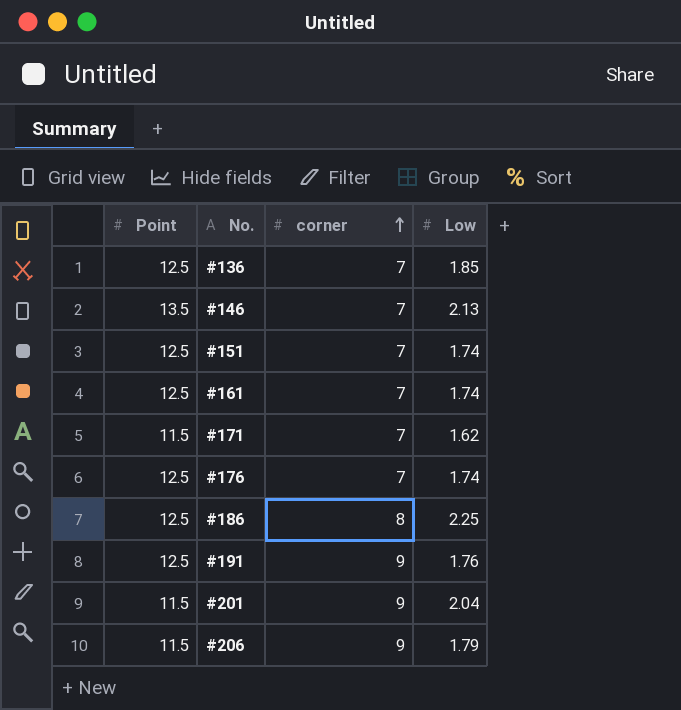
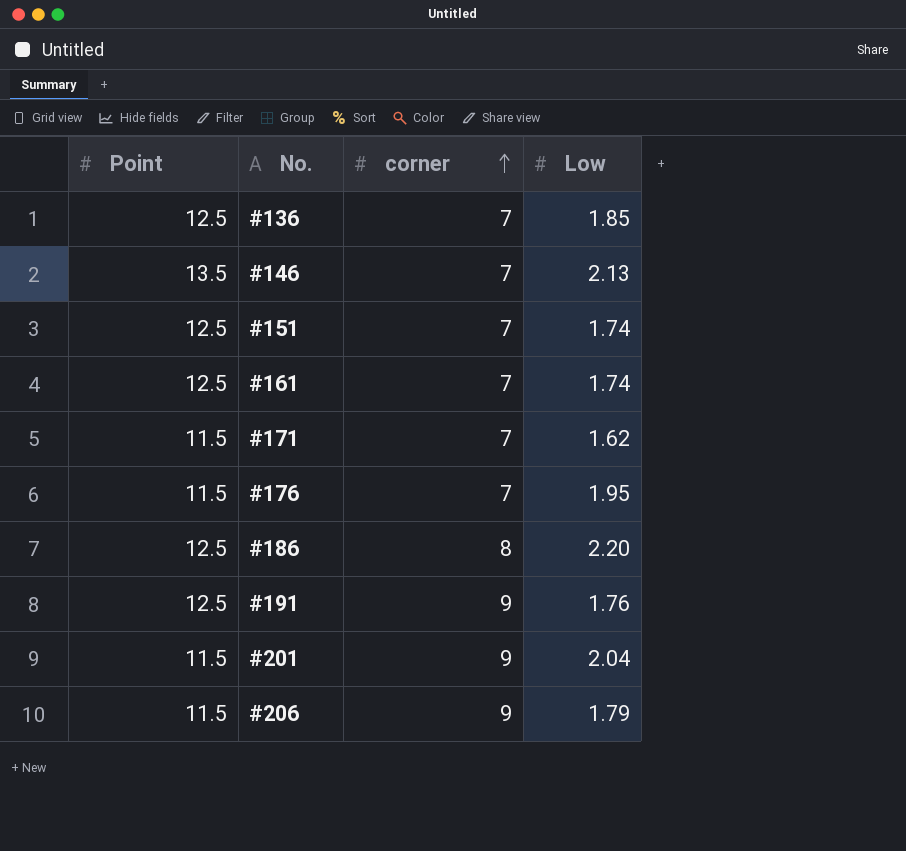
#176 | Point: 12.5 -> 11.5
#176 | Low: 1.74 -> 1.95
#186 | Low: 2.25 -> 2.20

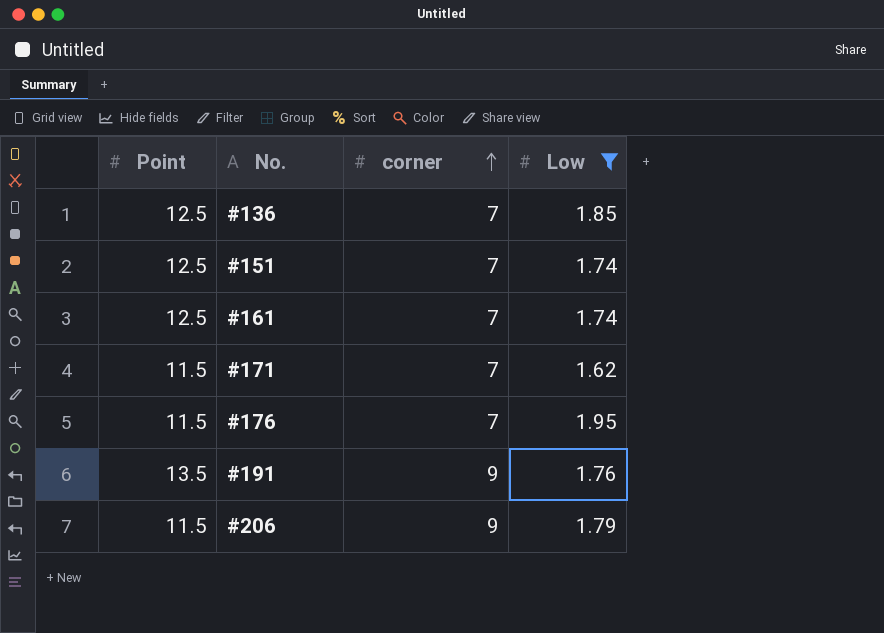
filter: none -> Low <= 1.95
#191 | Point: 12.5 -> 13.5

